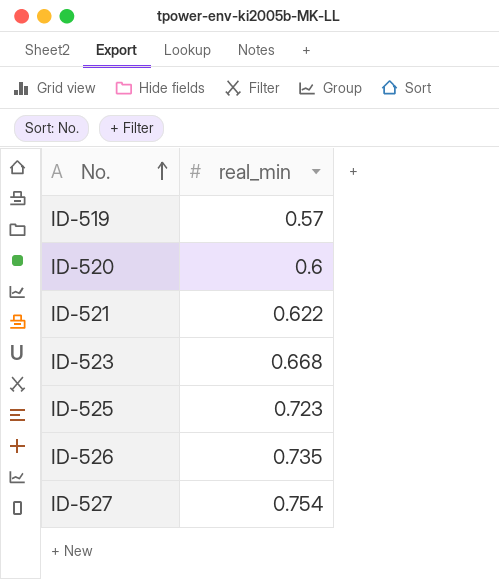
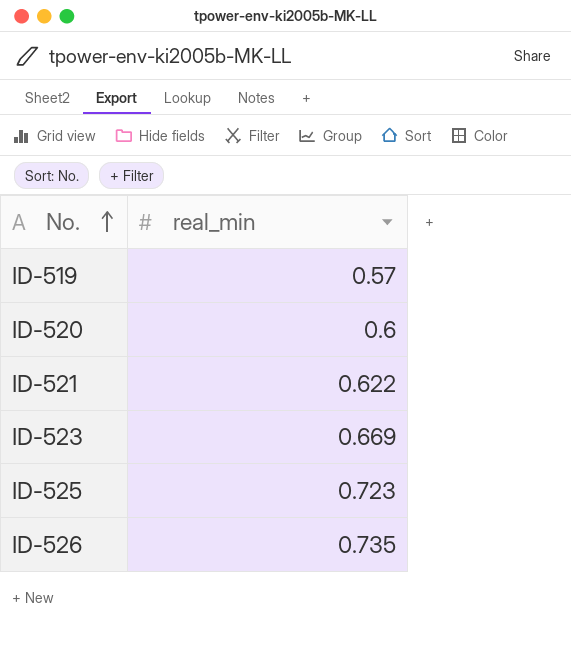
row ID-527: 0.754 -> none
ID-523 | real_min: 0.668 -> 0.669

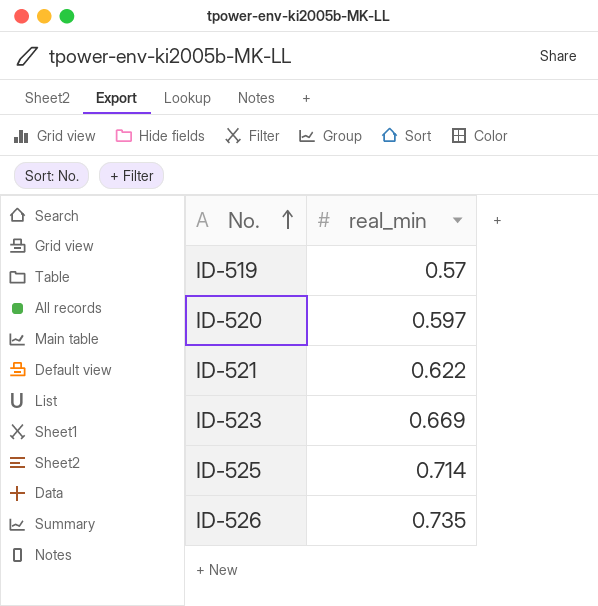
ID-520 | real_min: 0.6 -> 0.597
ID-525 | real_min: 0.723 -> 0.714

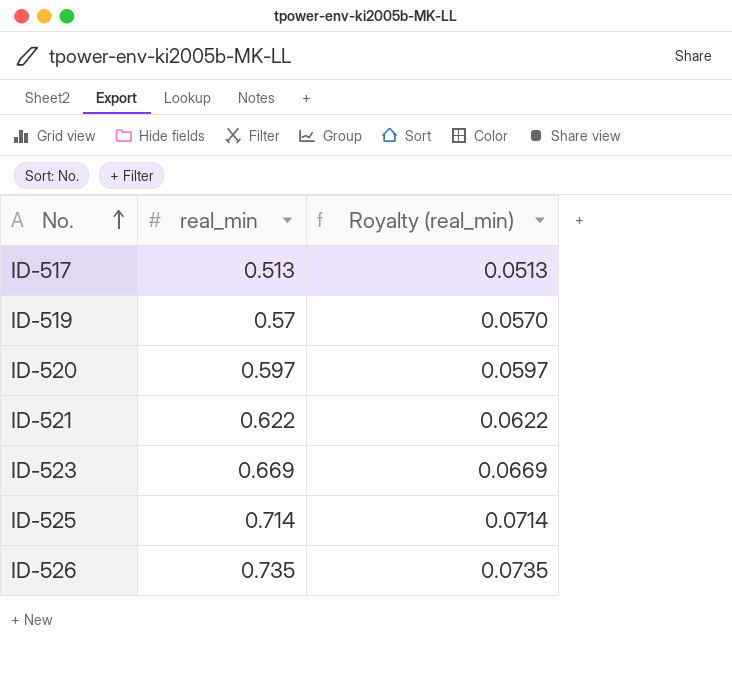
column Royalty (real_min) | formula: none -> [real_min] * 0.1
row ID-517: none -> 0.513 | 0.0513

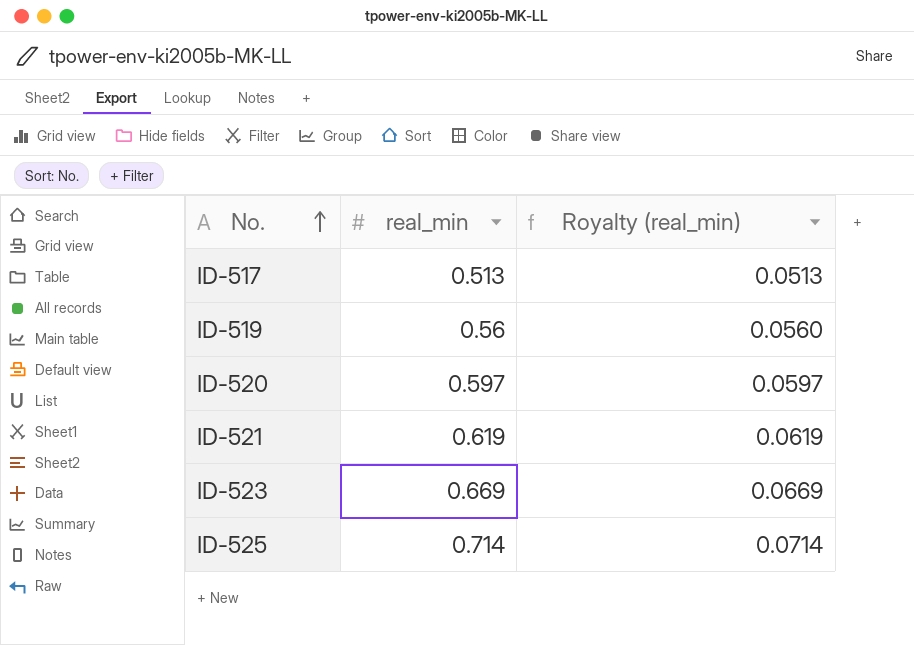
row ID-526: 0.735 | 0.0735 -> none
ID-519 | real_min: 0.57 -> 0.56
ID-519 | Royalty (real_min): 0.0570 -> 0.0560
ID-521 | real_min: 0.622 -> 0.619
ID-521 | Royalty (real_min): 0.0622 -> 0.0619

